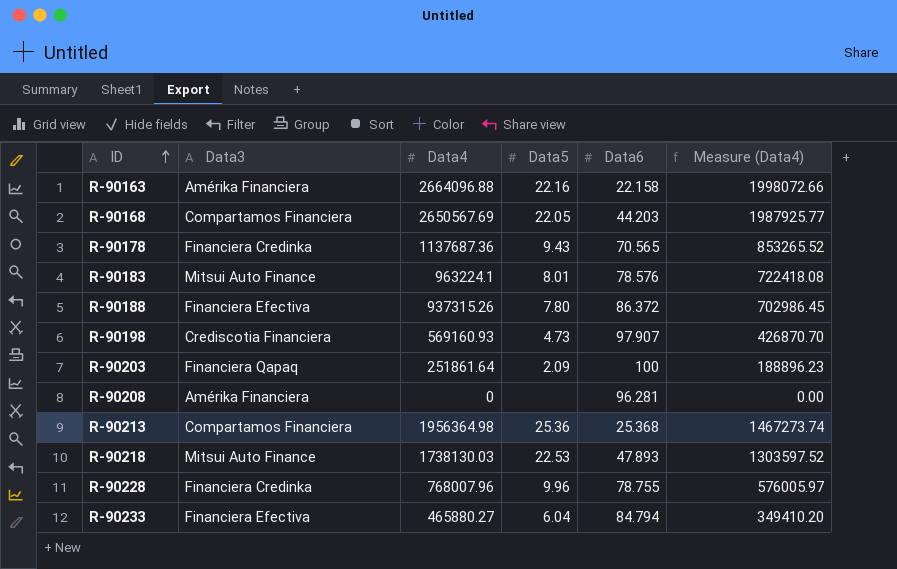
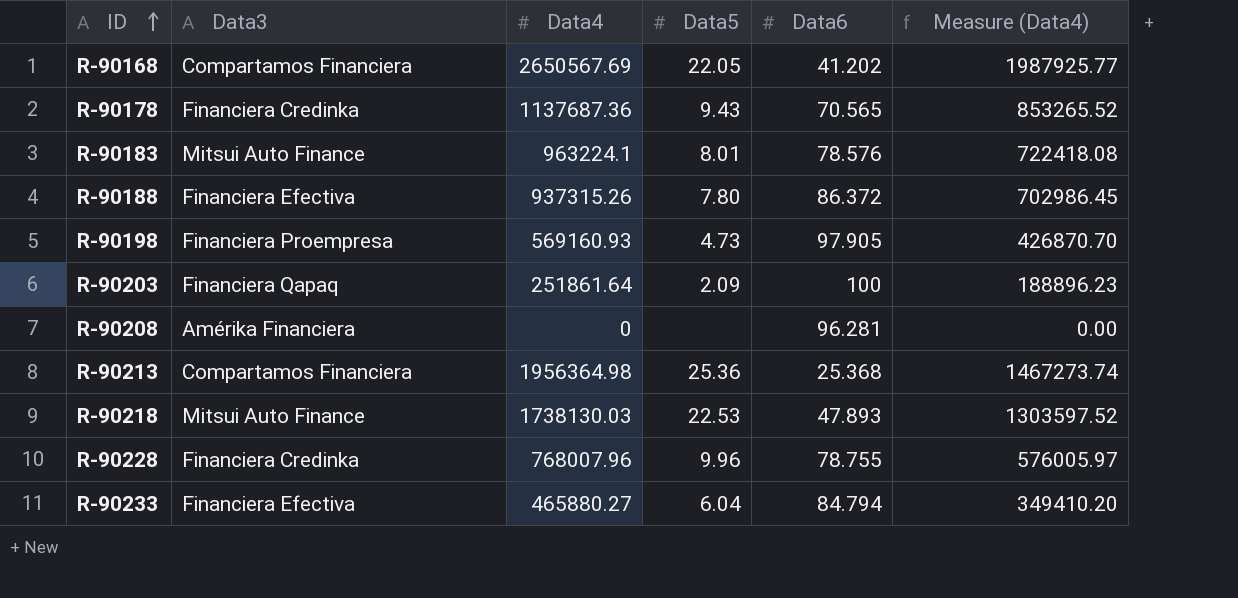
row R-90163: Amérika Financiera | 2664096.88 | 22.16 | 22.158 | 1998072.66 -> none
R-90168 | Data6: 44.203 -> 41.202
R-90198 | Data3: Crediscotia Financiera -> Financiera Proempresa
R-90198 | Data6: 97.907 -> 97.905

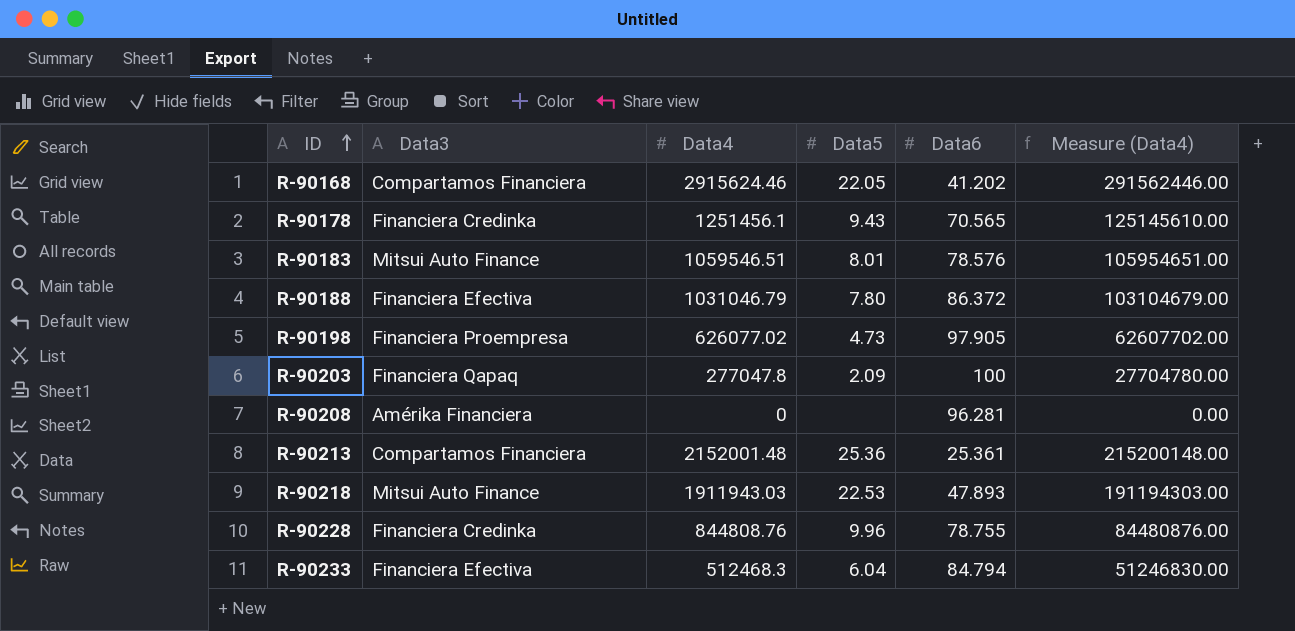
column Measure (Data4) | formula: [Data4] * 0.75 -> [Data4] * 100
R-90168 | Data4: 2650567.69 -> 2915624.46
R-90178 | Data4: 1137687.36 -> 1251456.1
R-90183 | Data4: 963224.1 -> 1059546.51
R-90188 | Data4: 937315.26 -> 1031046.79
R-90198 | Data4: 569160.93 -> 626077.02
R-90203 | Data4: 251861.64 -> 277047.8
R-90213 | Data4: 1956364.98 -> 2152001.48
R-90213 | Data6: 25.368 -> 25.361
R-90218 | Data4: 1738130.03 -> 1911943.03
R-90228 | Data4: 768007.96 -> 844808.76
R-90233 | Data4: 465880.27 -> 512468.3

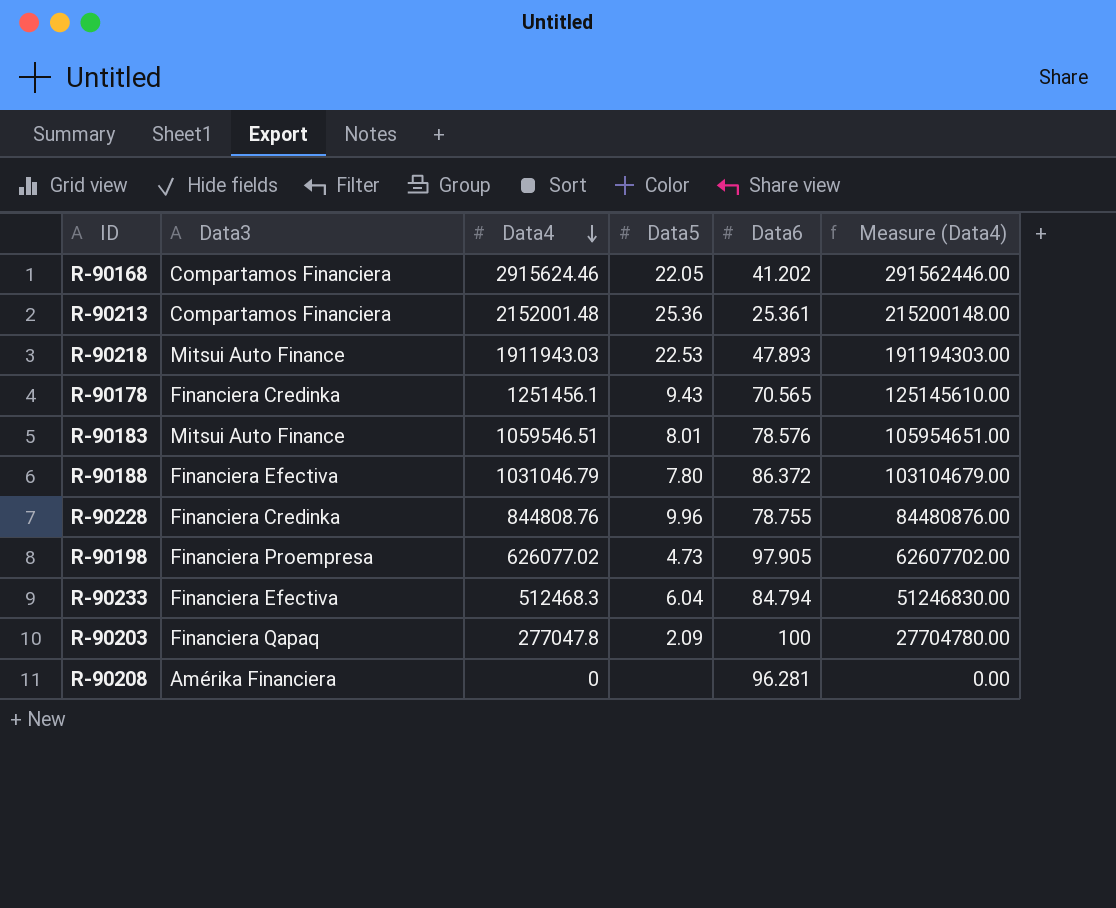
row order: ID ascending -> Data4 descending

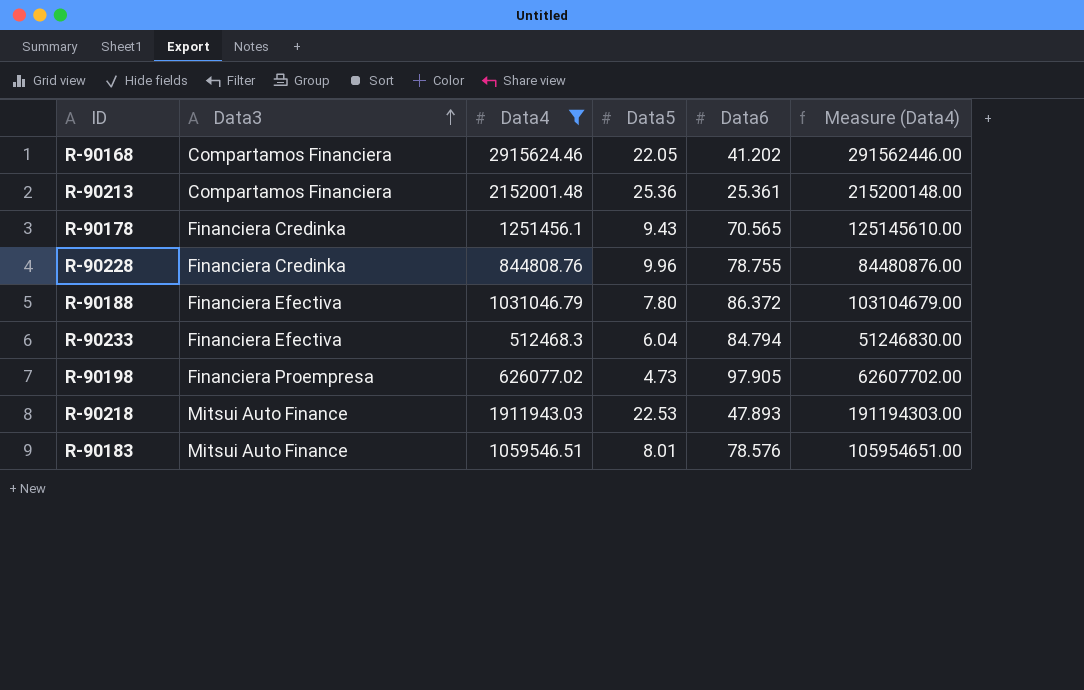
filter: none -> Data4 >= 512468.3
row order: Data4 descending -> Data3 ascending

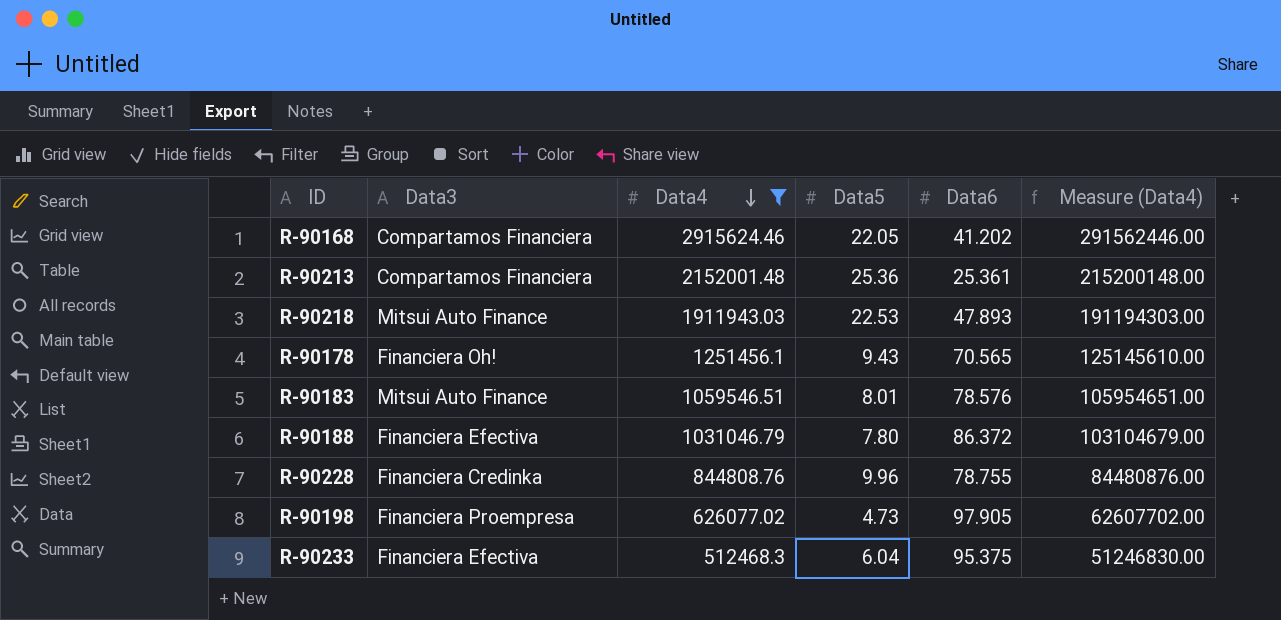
row order: Data3 ascending -> Data4 descending
R-90178 | Data3: Financiera Credinka -> Financiera Oh!
R-90233 | Data6: 84.794 -> 95.375

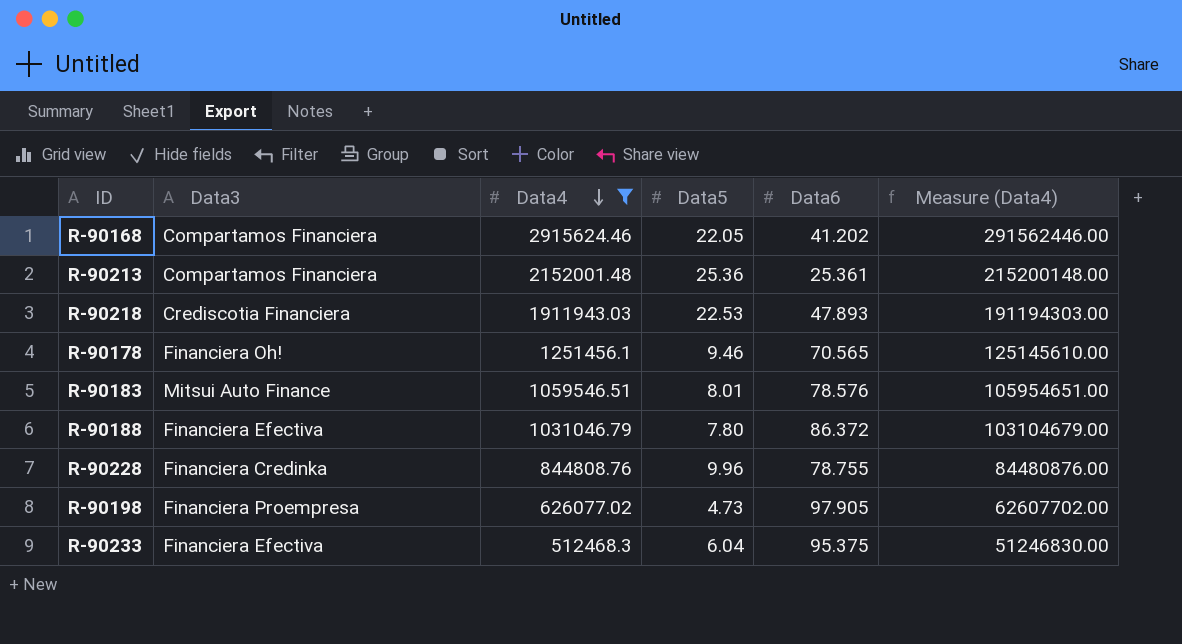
R-90218 | Data3: Mitsui Auto Finance -> Crediscotia Financiera
R-90178 | Data5: 9.43 -> 9.46

